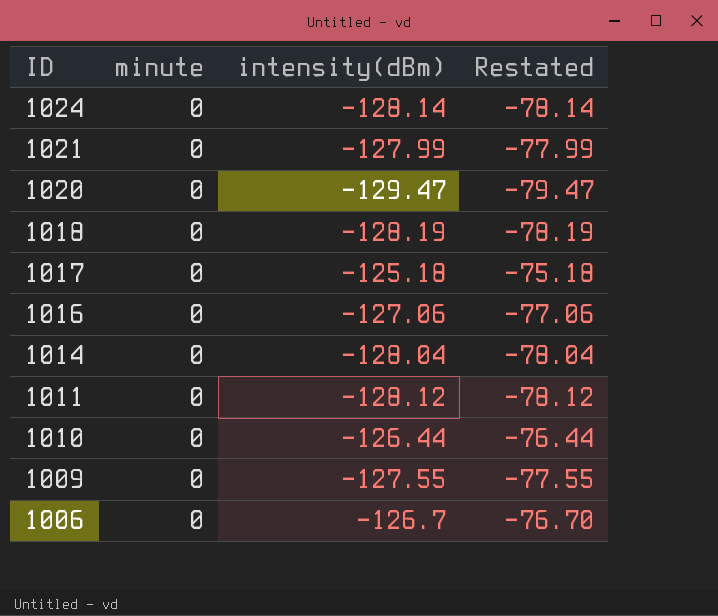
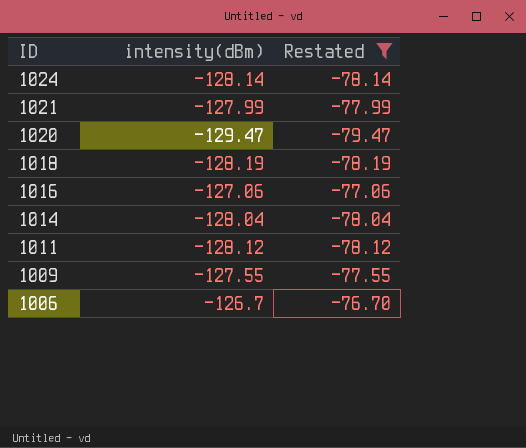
filter: none -> Restated <= -76.70
column minute | position: 2 -> none

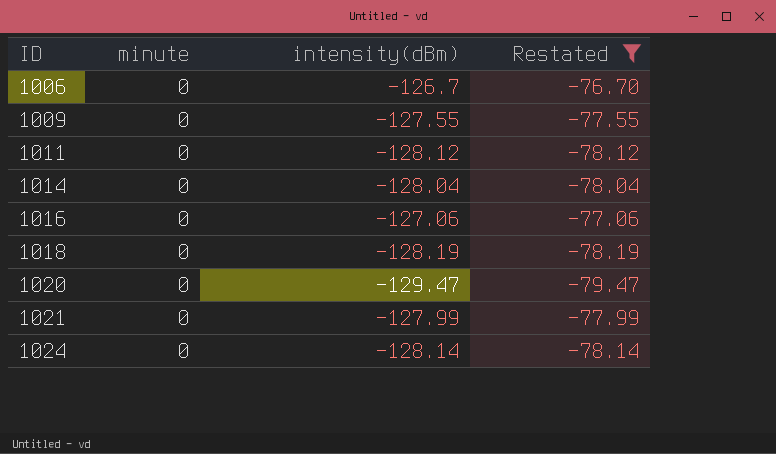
row order: ID descending -> ID ascending
column minute | position: none -> 2

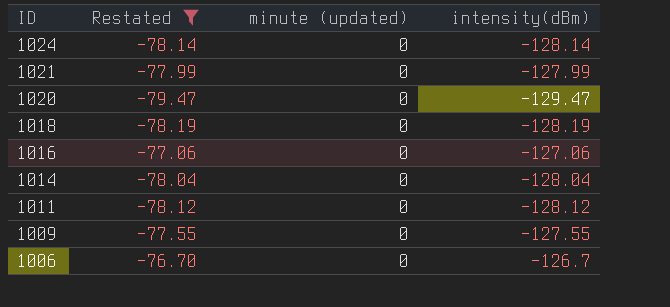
row order: ID ascending -> ID descending
column Restated | position: 4 -> 2
column name: minute -> minute (updated)

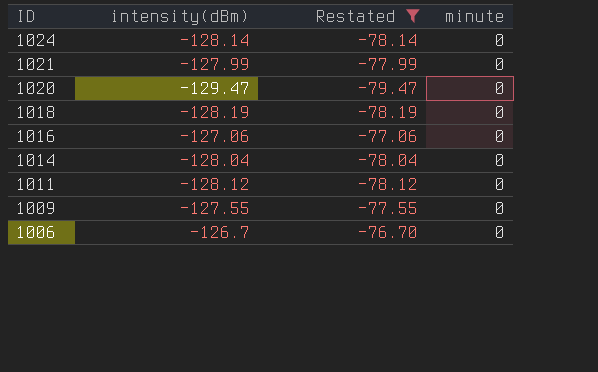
column intensity(dBm) | position: 4 -> 2
column name: minute (updated) -> minute

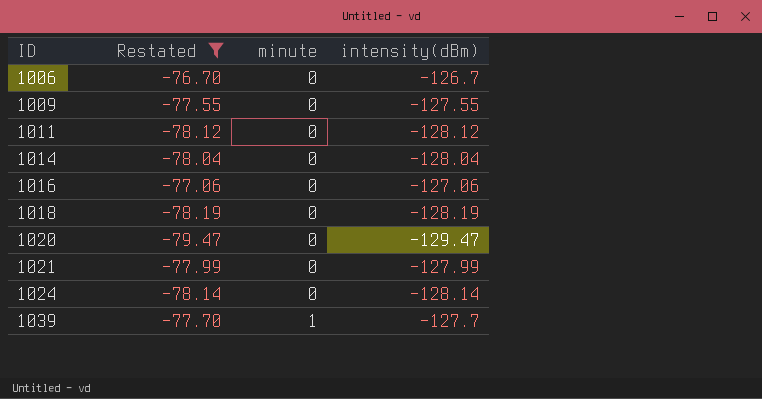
row order: ID descending -> ID ascending
column intensity(dBm) | position: 2 -> 4
row 1039: none -> -77.70 | 1 | -127.7

